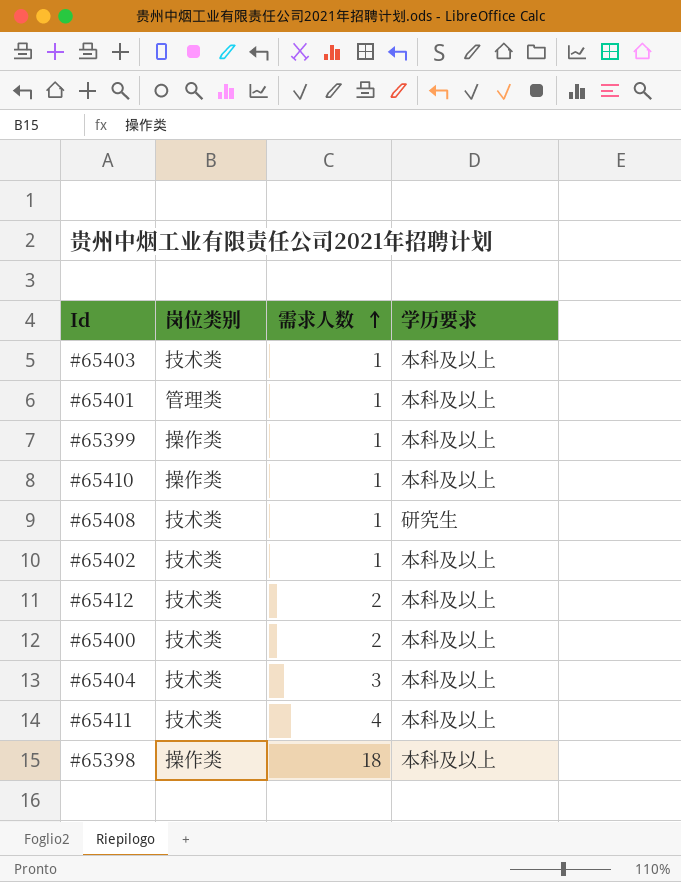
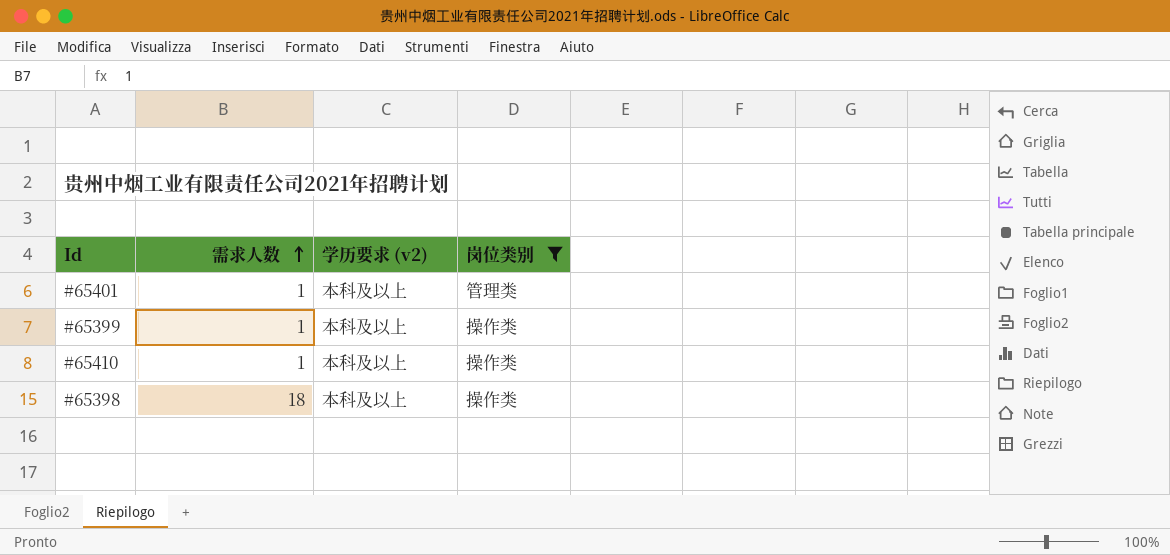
filter: none -> 岗位类别 != 技术类
column name: 学历要求 -> 学历要求 (v2)
column 岗位类别 | position: 2 -> 4

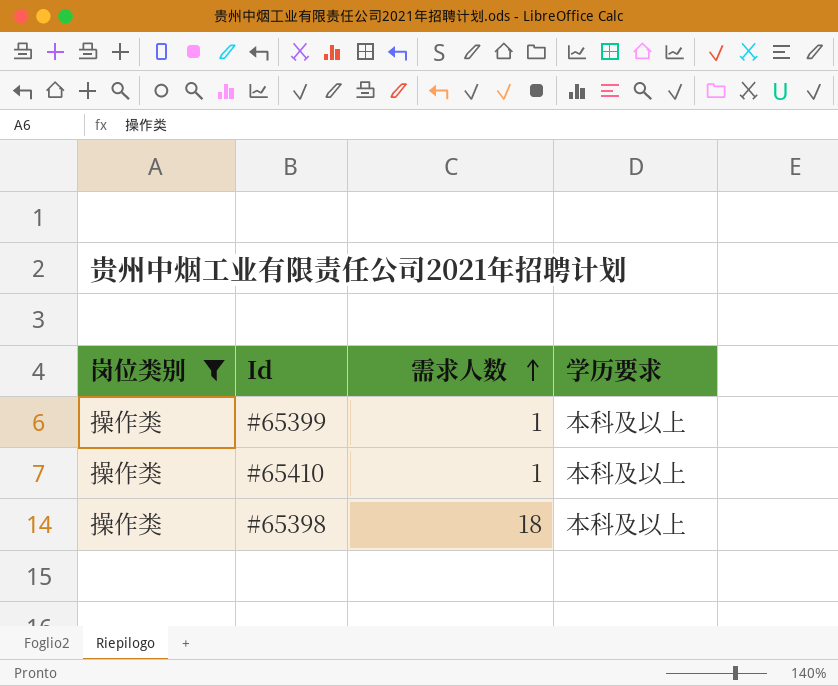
column 岗位类别 | position: 4 -> 1
column name: 学历要求 (v2) -> 学历要求
row #65401: 1 | 本科及以上 | 管理类 -> none

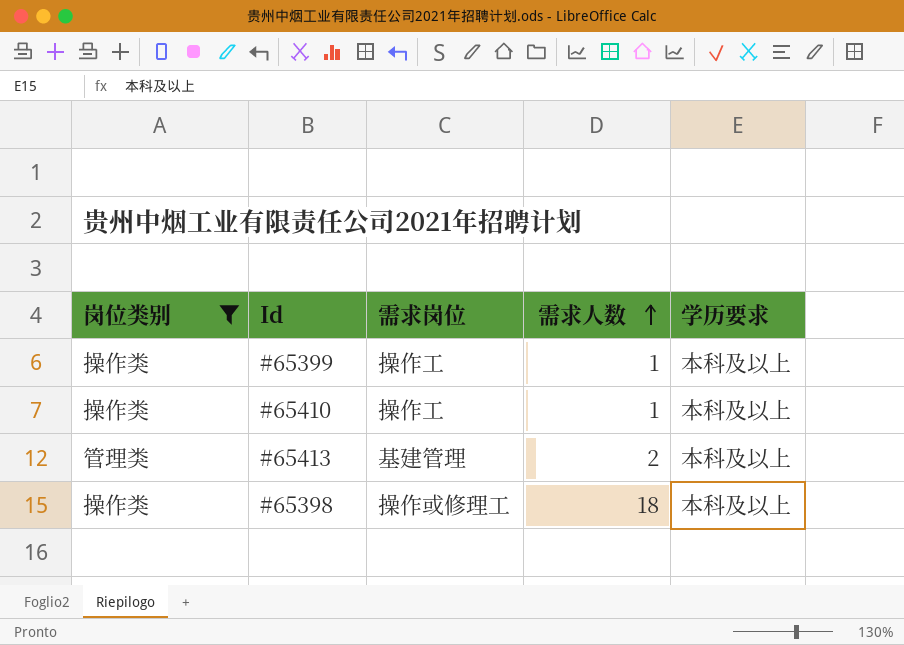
column 需求岗位 | position: none -> 3
row #65413: none -> 管理类 | 基建管理 | 2 | 本科及以上

